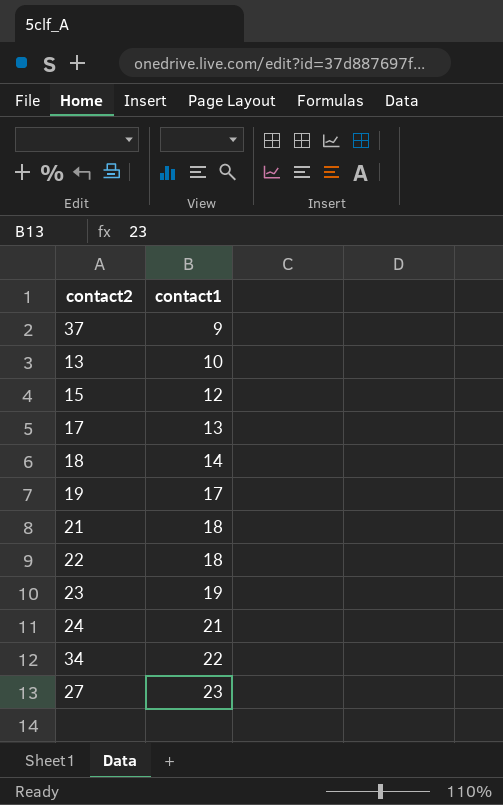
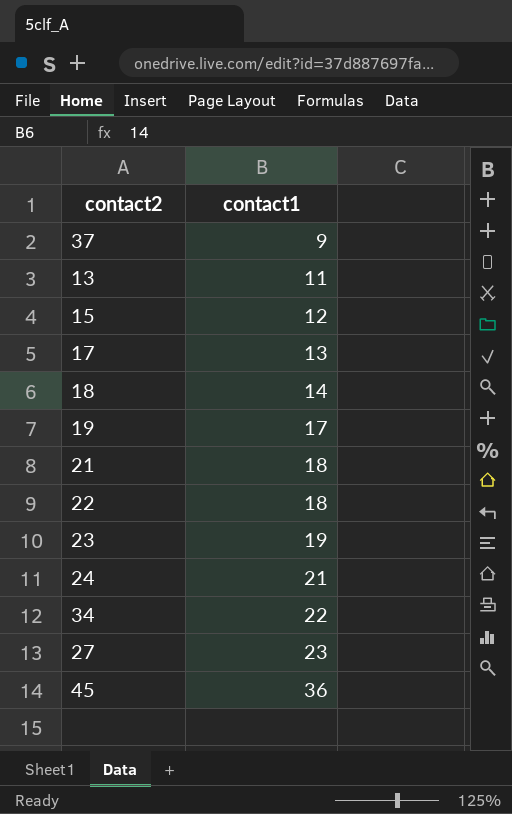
13 | contact1: 10 -> 11
row 45: none -> 36

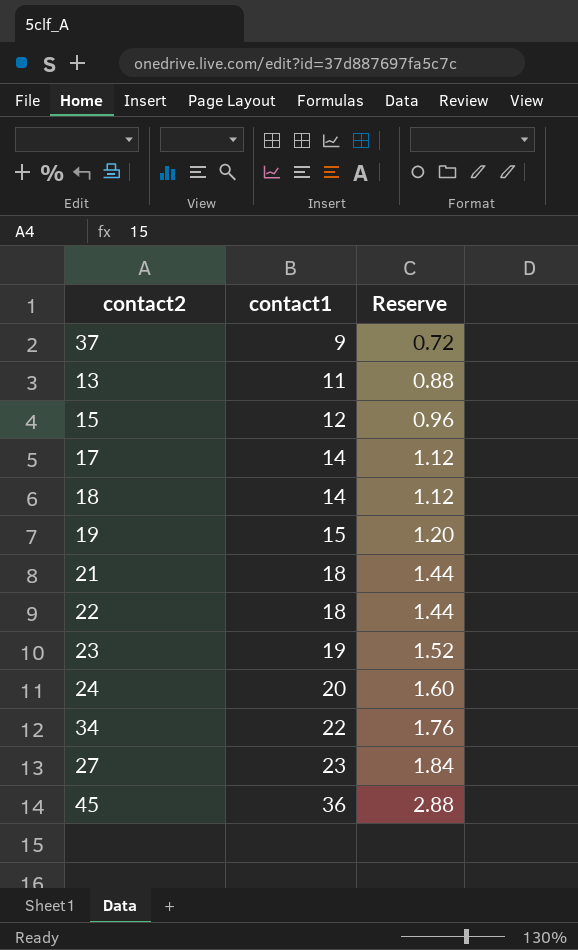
column Reserve | formula: none -> [contact1] * 0.08
17 | contact1: 13 -> 14
19 | contact1: 17 -> 15
24 | contact1: 21 -> 20

